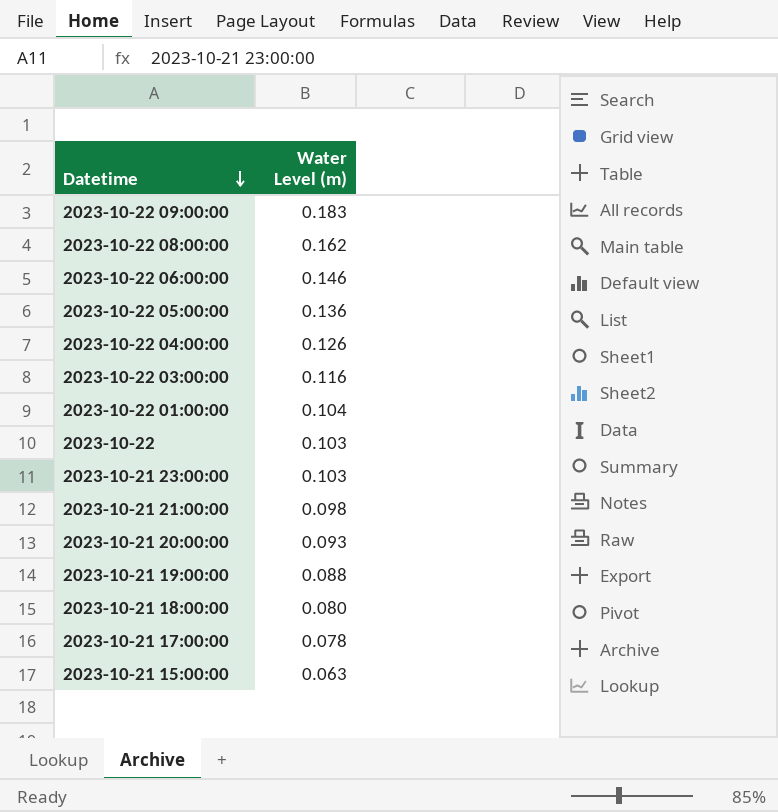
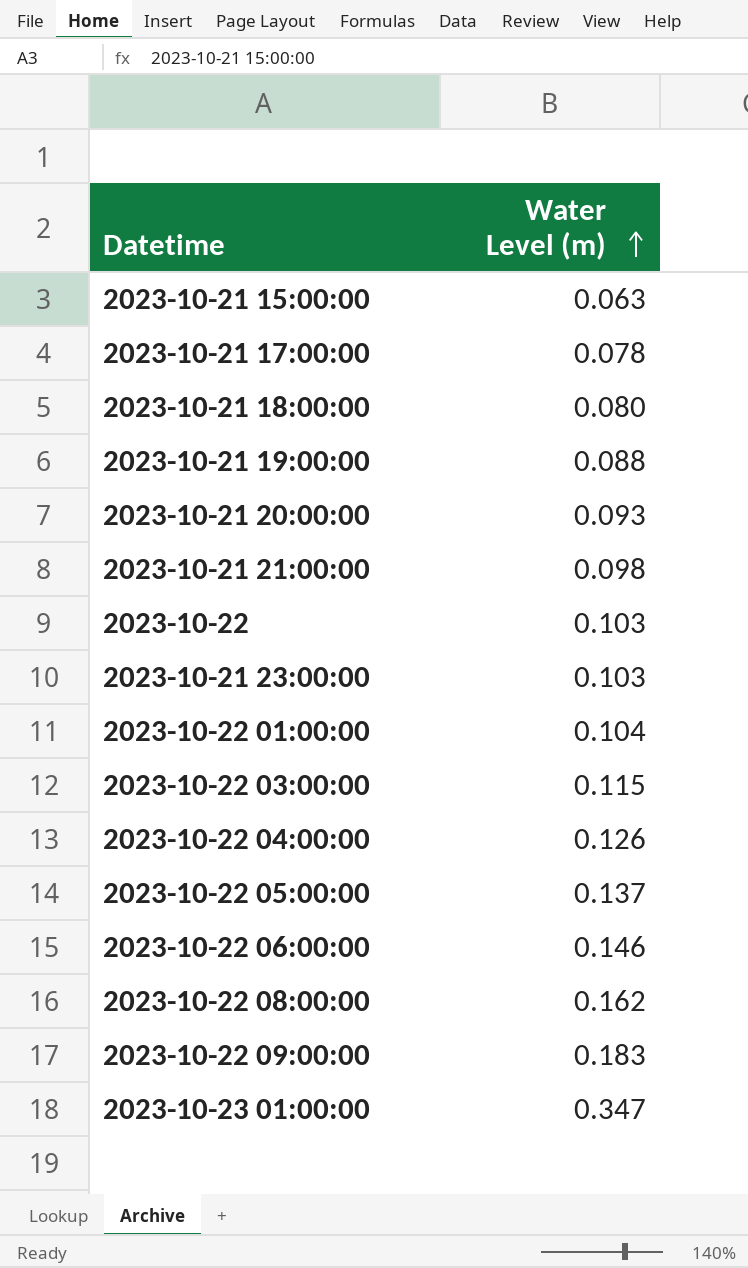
row order: Datetime descending -> Water Level (m) ascending
2023-10-22 03:00:00 | Water Level (m): 0.116 -> 0.115
2023-10-22 05:00:00 | Water Level (m): 0.136 -> 0.137
row 2023-10-23 01:00:00: none -> 0.347

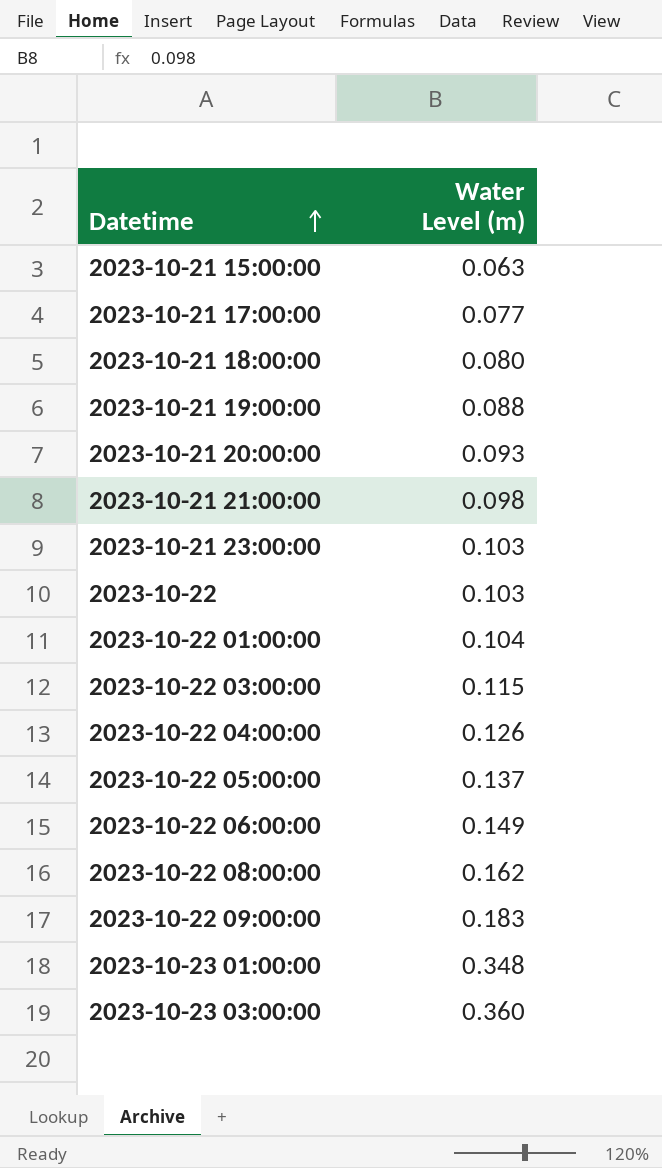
row order: Water Level (m) ascending -> Datetime ascending
2023-10-21 17:00:00 | Water Level (m): 0.078 -> 0.077
2023-10-22 06:00:00 | Water Level (m): 0.146 -> 0.149
2023-10-23 01:00:00 | Water Level (m): 0.347 -> 0.348
row 2023-10-23 03:00:00: none -> 0.360

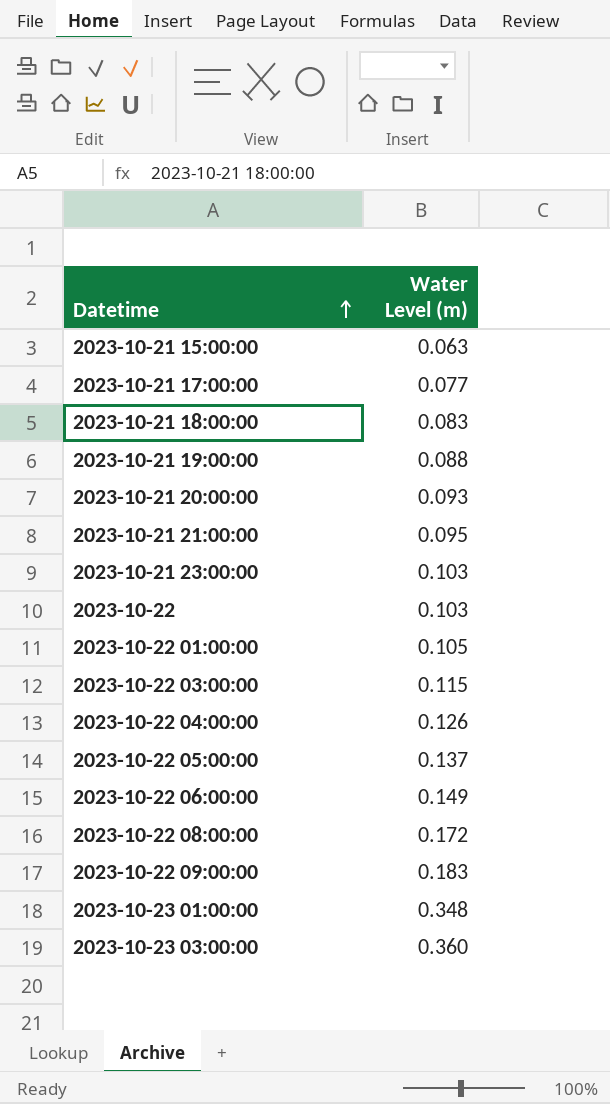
2023-10-21 18:00:00 | Water Level (m): 0.080 -> 0.083
2023-10-21 21:00:00 | Water Level (m): 0.098 -> 0.095
2023-10-22 01:00:00 | Water Level (m): 0.104 -> 0.105
2023-10-22 08:00:00 | Water Level (m): 0.162 -> 0.172

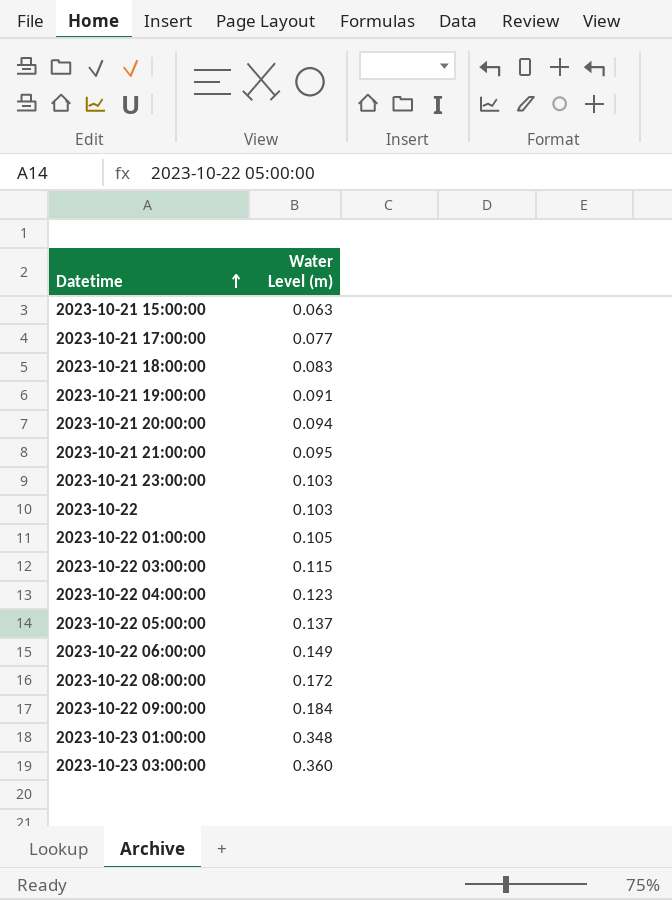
2023-10-21 19:00:00 | Water Level (m): 0.088 -> 0.091
2023-10-21 20:00:00 | Water Level (m): 0.093 -> 0.094
2023-10-22 04:00:00 | Water Level (m): 0.126 -> 0.123
2023-10-22 09:00:00 | Water Level (m): 0.183 -> 0.184

